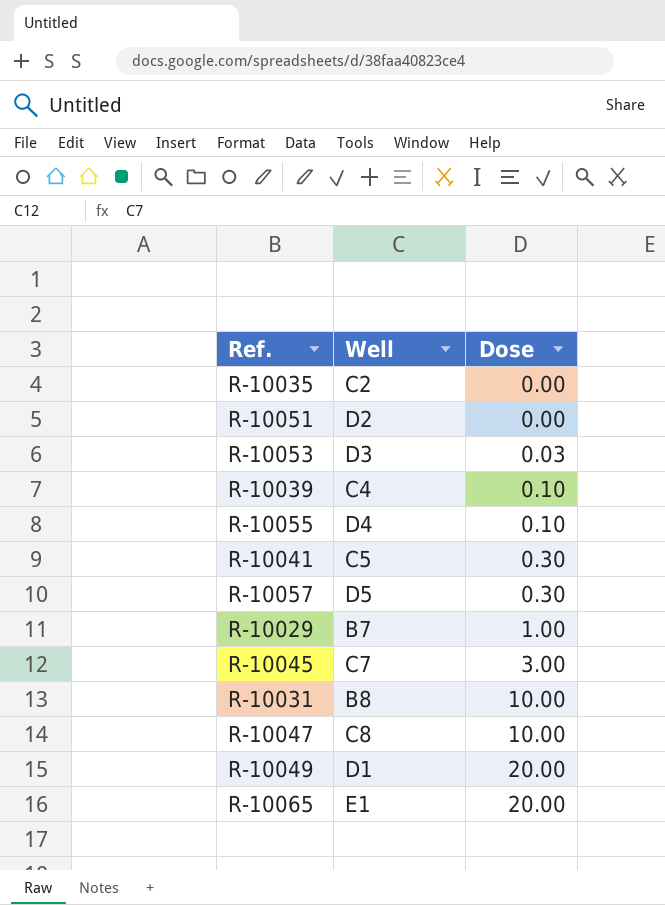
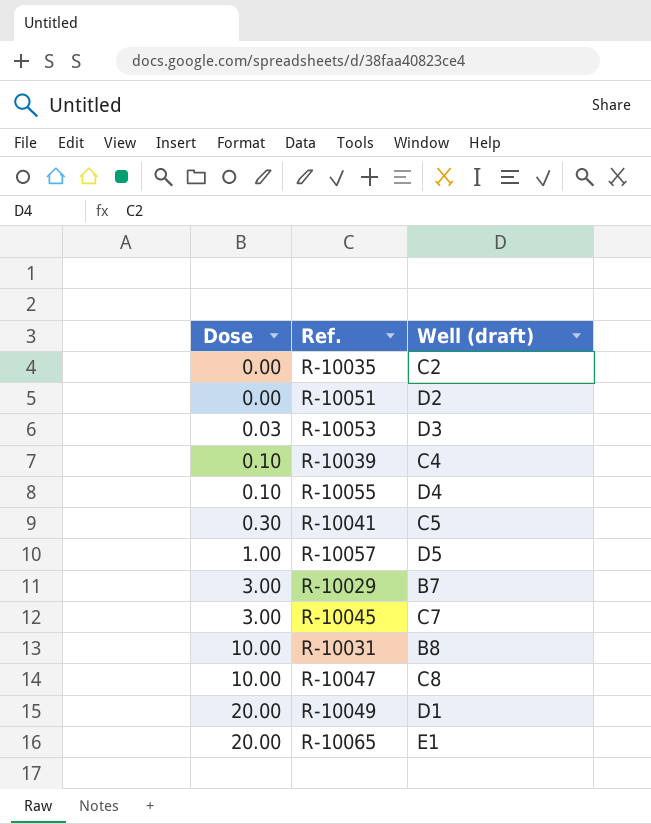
column Dose | position: 3 -> 1
column name: Well -> Well (draft)
R-10057 | Dose: 0.30 -> 1.00
R-10029 | Dose: 1.00 -> 3.00

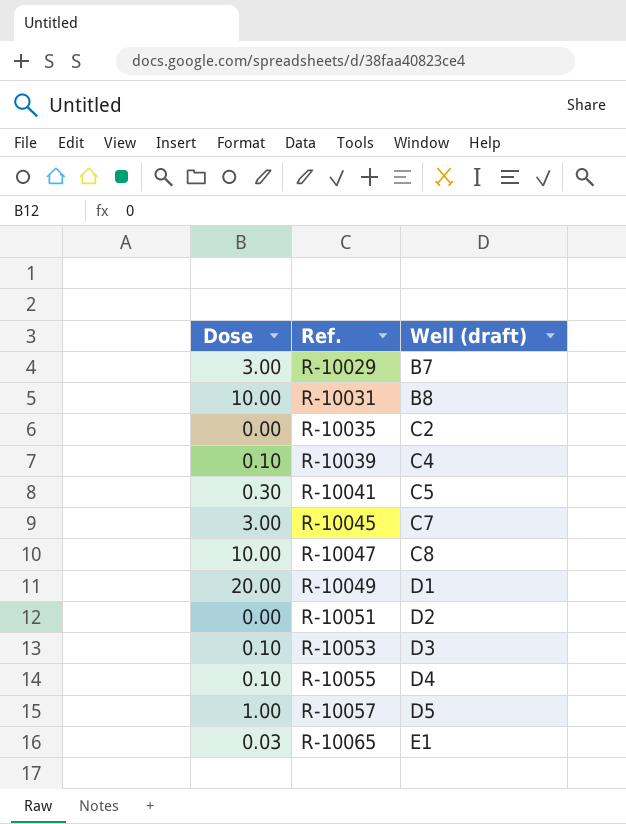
row order: Dose ascending -> Ref. ascending
R-10053 | Dose: 0.03 -> 0.10
R-10065 | Dose: 20.00 -> 0.03

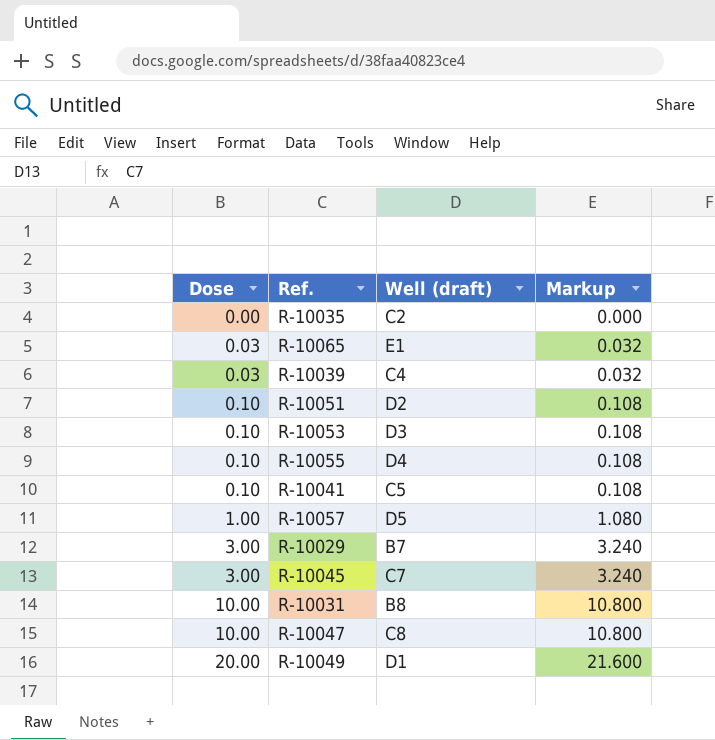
row order: Ref. ascending -> Dose ascending
column Markup | formula: none -> [Dose] * 1.08
R-10039 | Dose: 0.10 -> 0.03
R-10051 | Dose: 0.00 -> 0.10
R-10041 | Dose: 0.30 -> 0.10

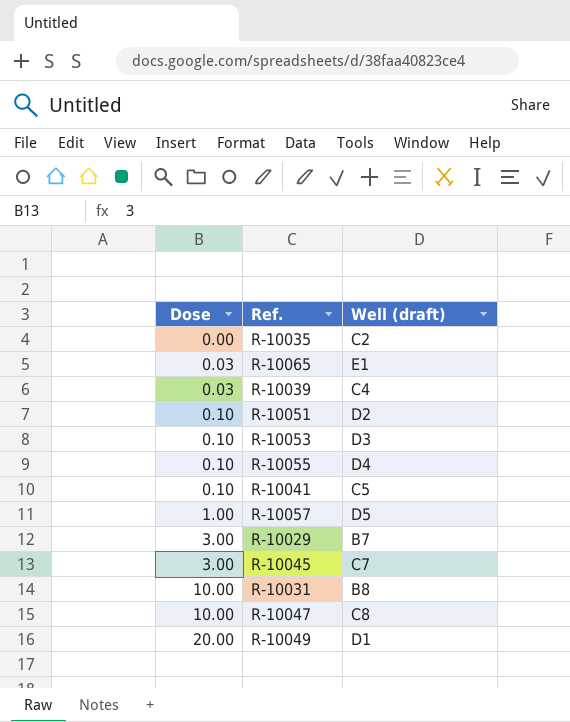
column Markup | formula: [Dose] * 1.08 -> none

